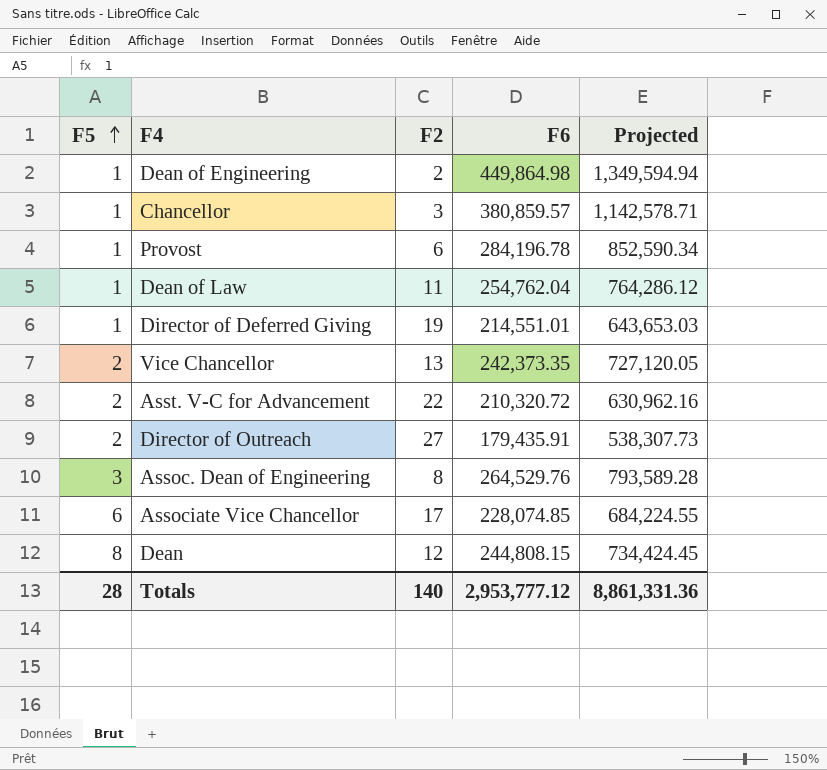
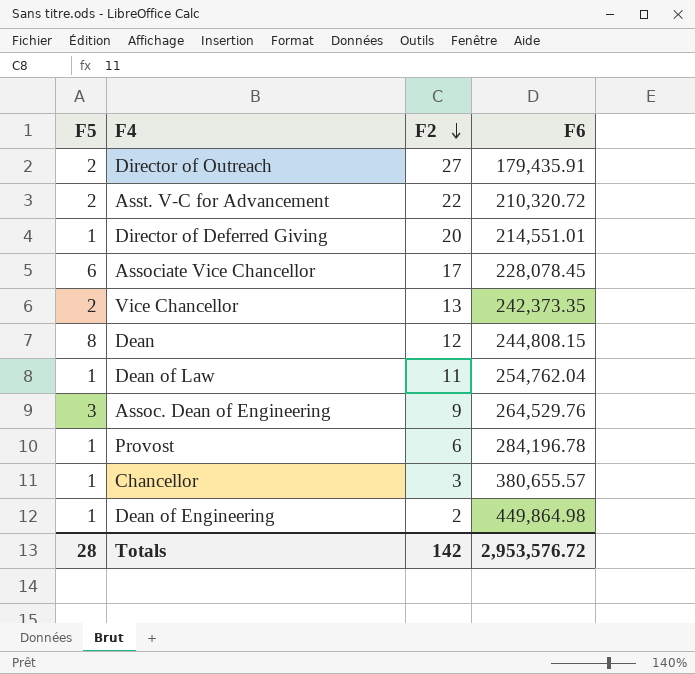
row order: F5 ascending -> F2 descending
column Projected | formula: [F6] * 3 -> none
Director of Deferred Giving | F2: 19 -> 20
Associate Vice Chancellor | F6: 228,074.85 -> 228,078.45
Assoc. Dean of Engineering | F2: 8 -> 9
Chancellor | F6: 380,859.57 -> 380,655.57
Totals | F2: 140 -> 142
Totals | F6: 2,953,777.12 -> 2,953,576.72

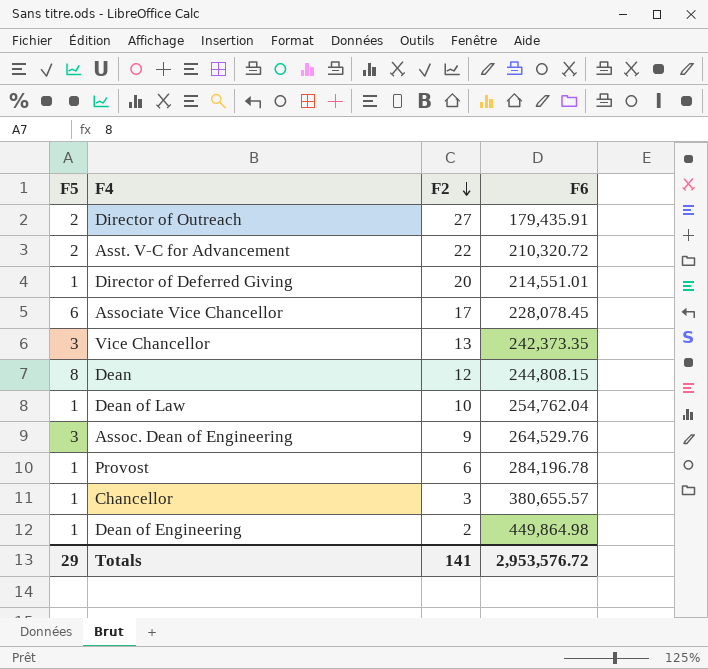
Vice Chancellor | F5: 2 -> 3
Dean of Law | F2: 11 -> 10
Totals | F5: 28 -> 29
Totals | F2: 142 -> 141

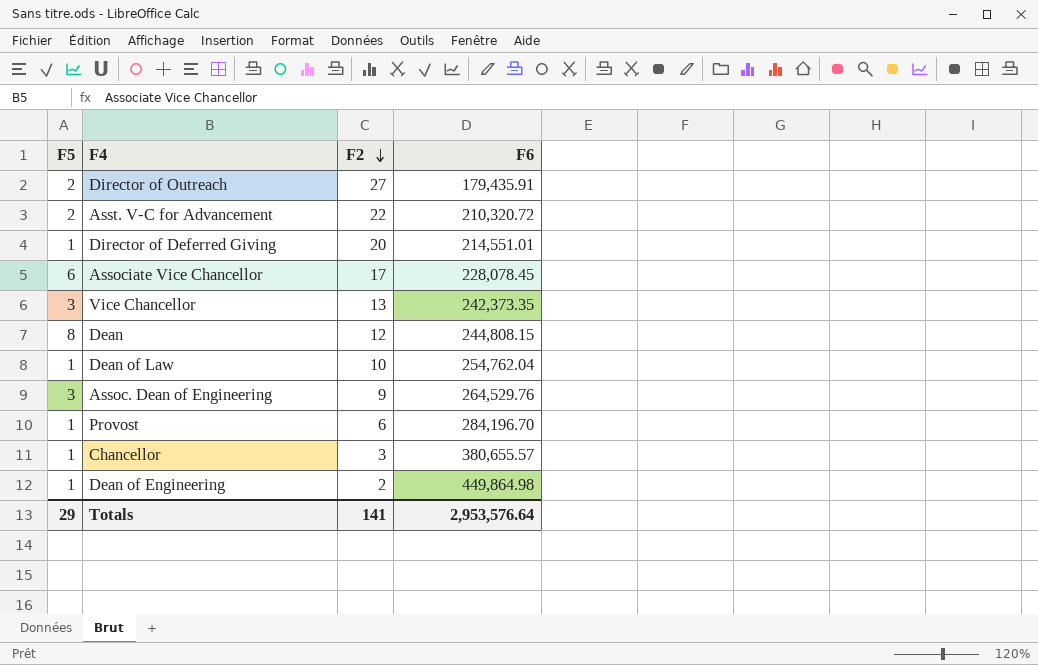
Provost | F6: 284,196.78 -> 284,196.70
Totals | F6: 2,953,576.72 -> 2,953,576.64

